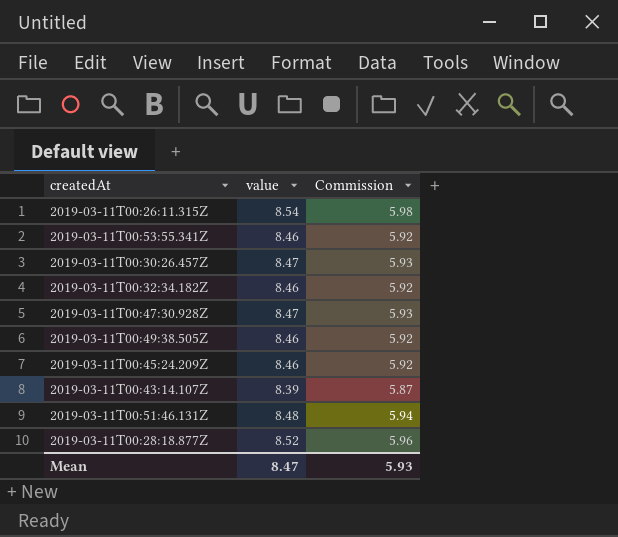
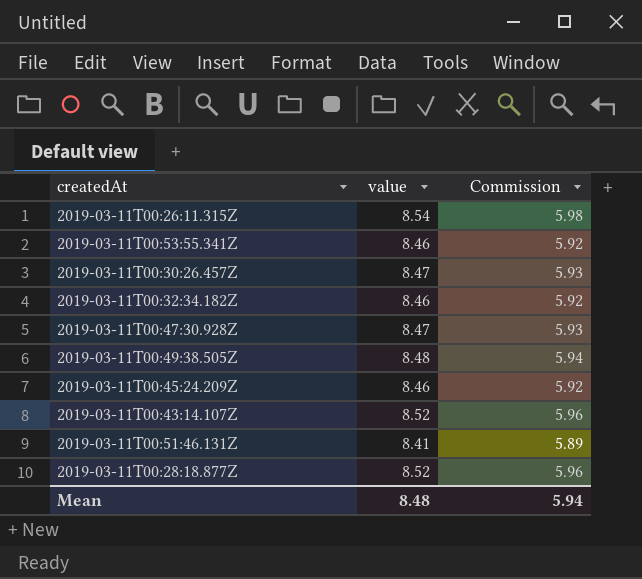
2019-03-11T00:49:38.505Z | value: 8.46 -> 8.48
2019-03-11T00:49:38.505Z | Commission: 5.92 -> 5.94
2019-03-11T00:43:14.107Z | value: 8.39 -> 8.52
2019-03-11T00:43:14.107Z | Commission: 5.87 -> 5.96
2019-03-11T00:51:46.131Z | value: 8.48 -> 8.41
2019-03-11T00:51:46.131Z | Commission: 5.94 -> 5.89
Mean | value: 8.47 -> 8.48
Mean | Commission: 5.93 -> 5.94

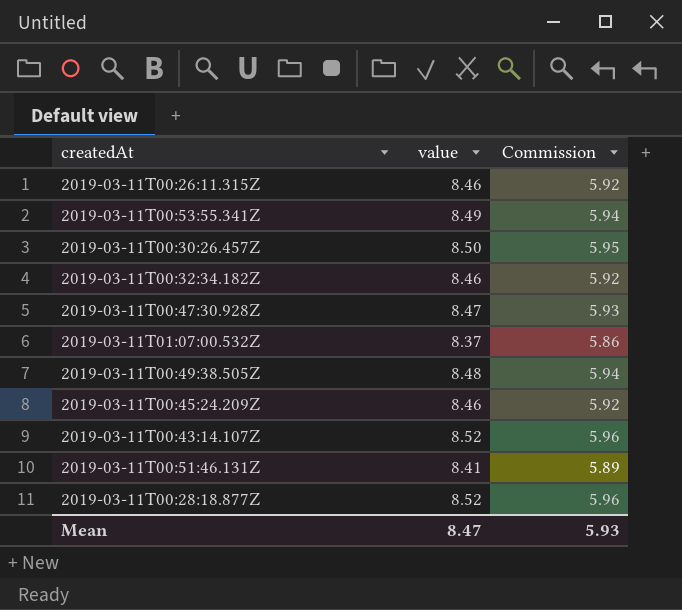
2019-03-11T00:26:11.315Z | value: 8.54 -> 8.46
2019-03-11T00:26:11.315Z | Commission: 5.98 -> 5.92
2019-03-11T00:53:55.341Z | value: 8.46 -> 8.49
2019-03-11T00:53:55.341Z | Commission: 5.92 -> 5.94
2019-03-11T00:30:26.457Z | value: 8.47 -> 8.50
2019-03-11T00:30:26.457Z | Commission: 5.93 -> 5.95
row 2019-03-11T01:07:00.532Z: none -> 8.37 | 5.86
Mean | value: 8.48 -> 8.47
Mean | Commission: 5.94 -> 5.93

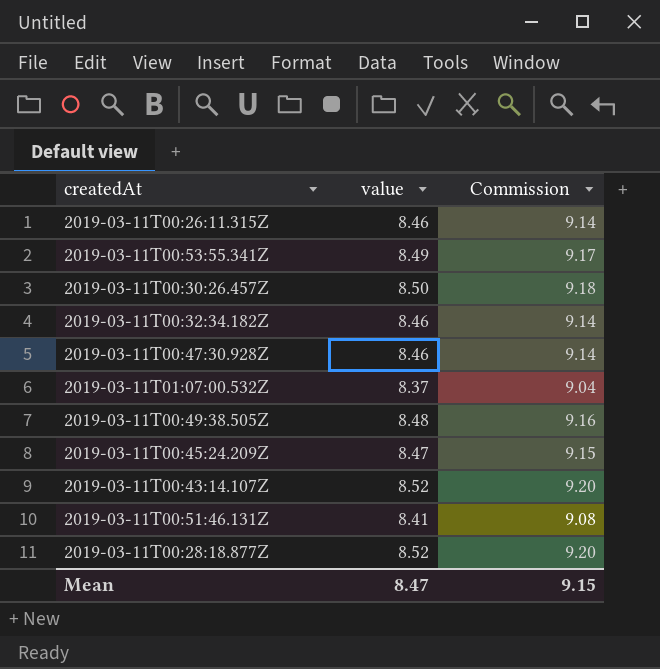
column Commission | formula: [value] * 0.7 -> [value] * 1.08
2019-03-11T00:47:30.928Z | value: 8.47 -> 8.46
2019-03-11T00:45:24.209Z | value: 8.46 -> 8.47
Mean | Commission: 5.93 -> 9.15

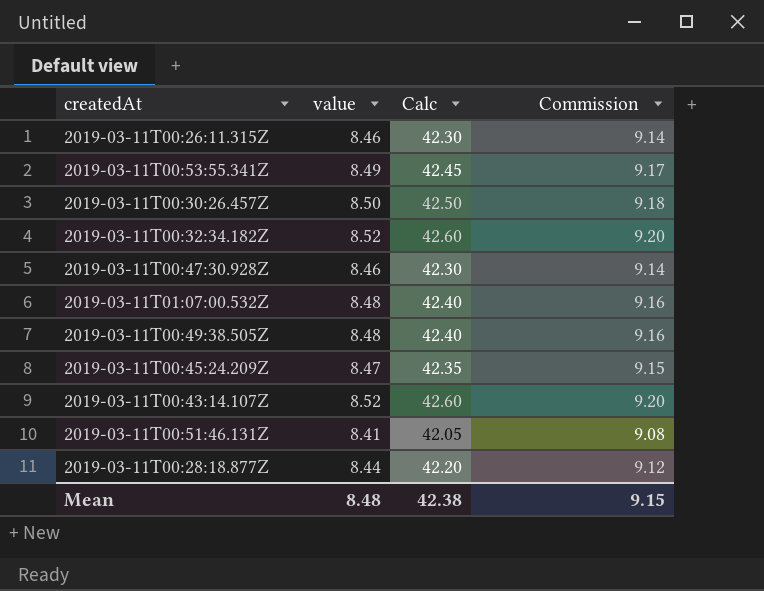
column Calc | formula: none -> [value] * 5
2019-03-11T00:32:34.182Z | value: 8.46 -> 8.52
2019-03-11T00:32:34.182Z | Commission: 9.14 -> 9.20
2019-03-11T01:07:00.532Z | value: 8.37 -> 8.48
2019-03-11T01:07:00.532Z | Commission: 9.04 -> 9.16
2019-03-11T00:28:18.877Z | value: 8.52 -> 8.44
2019-03-11T00:28:18.877Z | Commission: 9.20 -> 9.12
Mean | value: 8.47 -> 8.48

